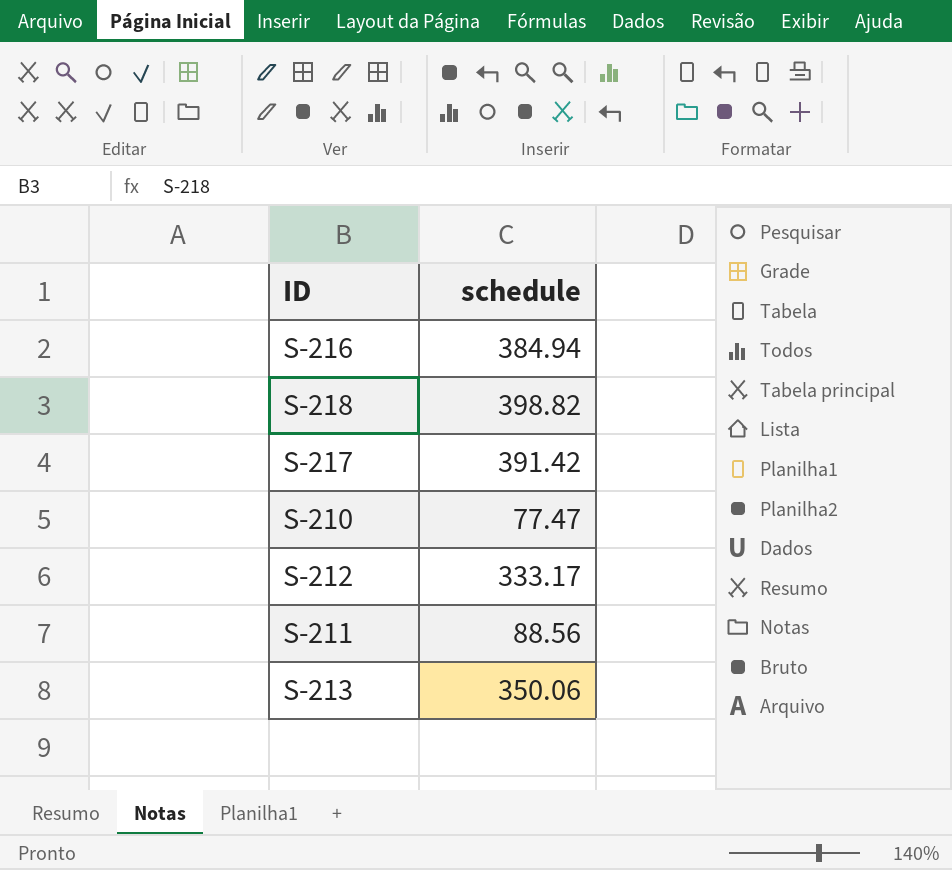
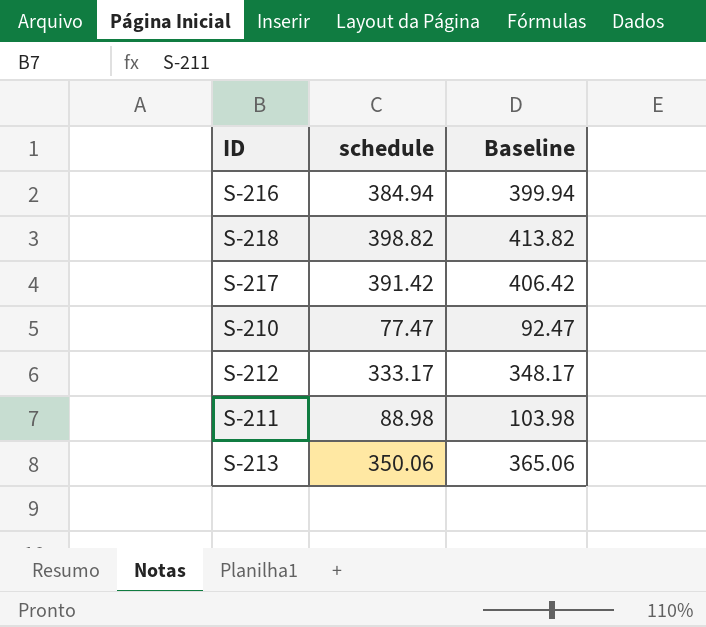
column Baseline | formula: none -> [schedule] + 15
S-211 | schedule: 88.56 -> 88.98

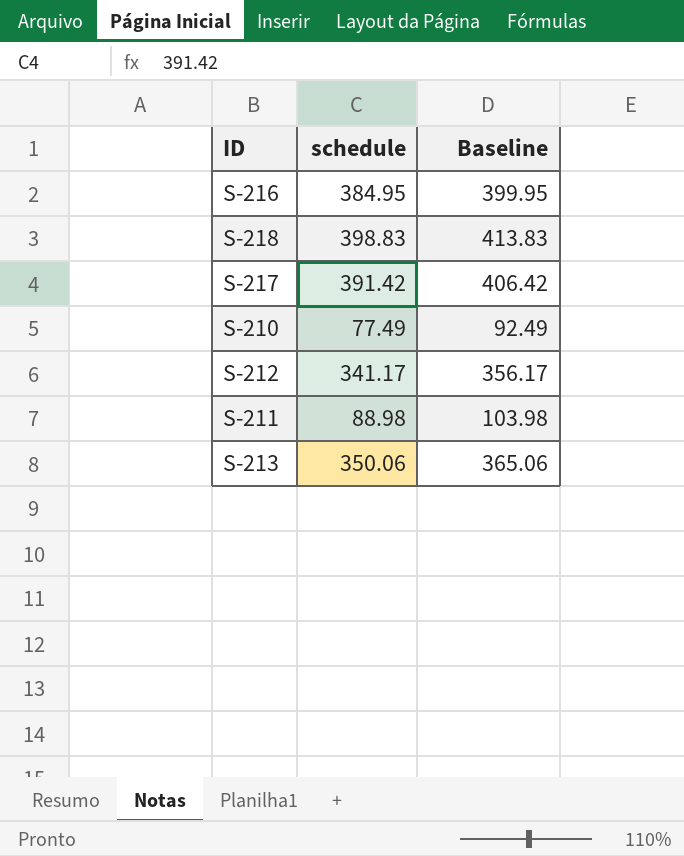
S-216 | schedule: 384.94 -> 384.95
S-216 | Baseline: 399.94 -> 399.95
S-218 | schedule: 398.82 -> 398.83
S-218 | Baseline: 413.82 -> 413.83
S-210 | schedule: 77.47 -> 77.49
S-210 | Baseline: 92.47 -> 92.49
S-212 | schedule: 333.17 -> 341.17
S-212 | Baseline: 348.17 -> 356.17

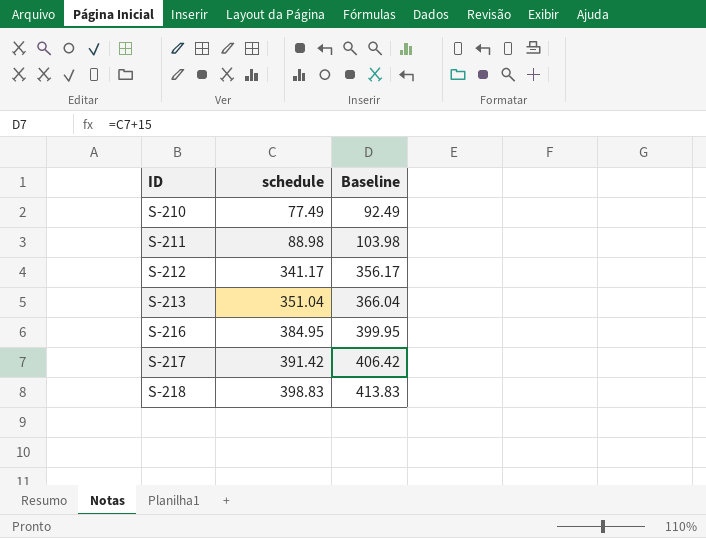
row order: none -> ID ascending
S-213 | schedule: 350.06 -> 351.04
S-213 | Baseline: 365.06 -> 366.04

